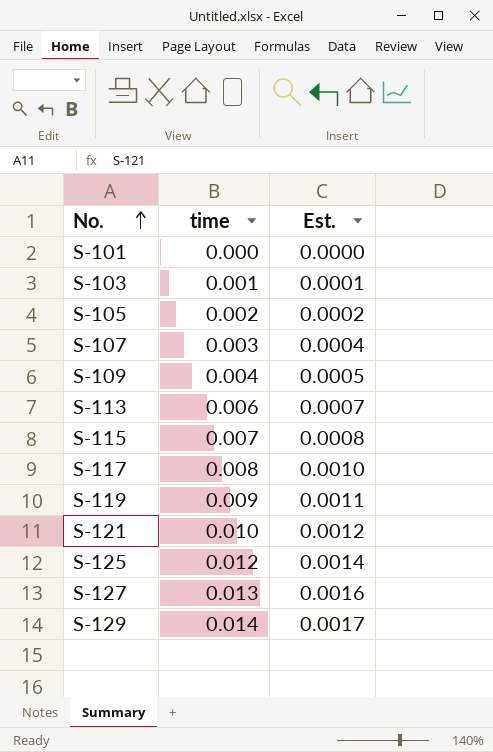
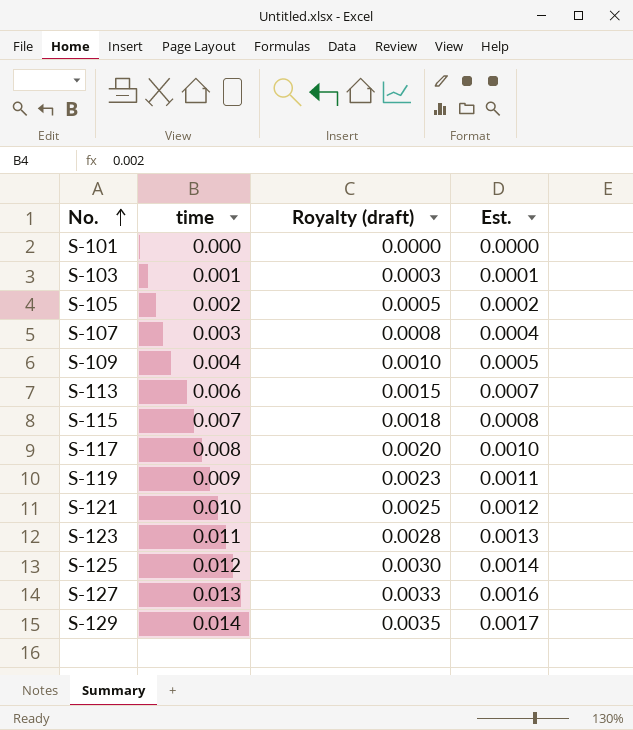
column Royalty (draft) | formula: none -> [time] * 0.25
row S-123: none -> 0.011 | 0.0028 | 0.0013

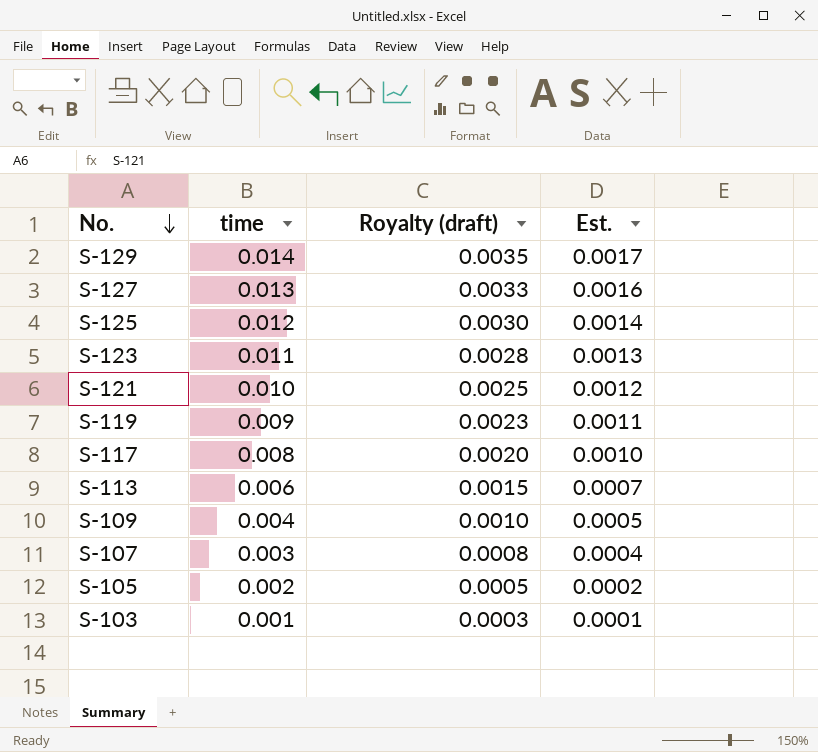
row order: No. ascending -> No. descending
row S-101: 0.000 | 0.0000 | 0.0000 -> none
row S-115: 0.007 | 0.0018 | 0.0008 -> none

